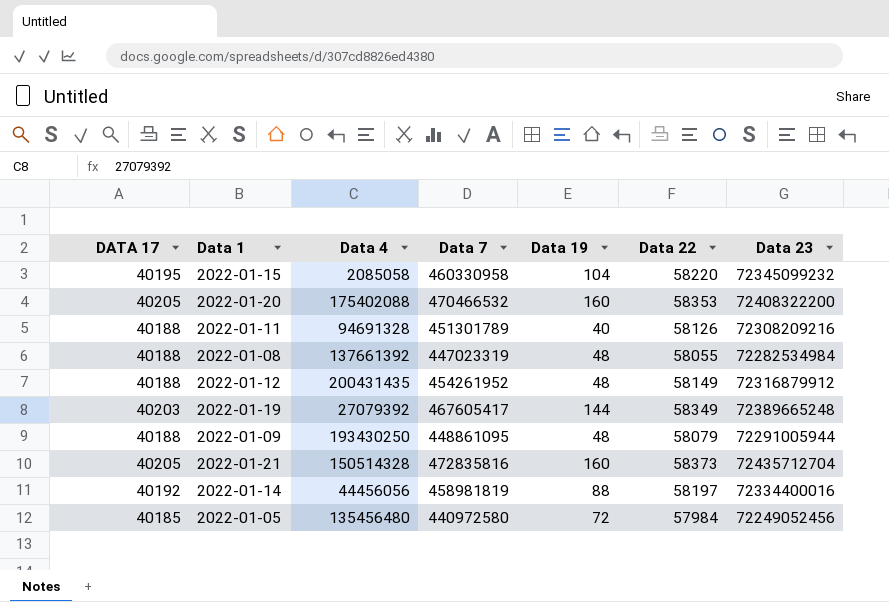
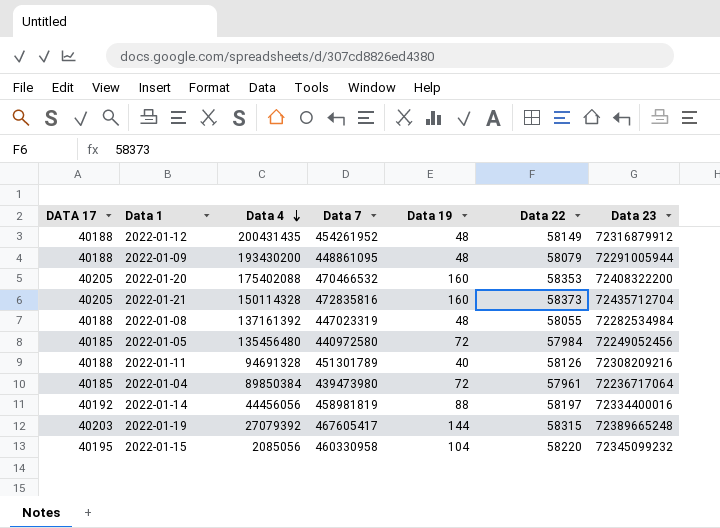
row order: none -> Data 4 descending
2022-01-09 | Data 4: 193430250 -> 193430200
2022-01-21 | Data 4: 150514328 -> 150114328
2022-01-08 | Data 4: 137661392 -> 137161392
row 2022-01-04: none -> 40185 | 89850384 | 439473980 | 72 | 57961 | 72236717064
2022-01-19 | Data 22: 58349 -> 58315
2022-01-15 | Data 4: 2085058 -> 2085056

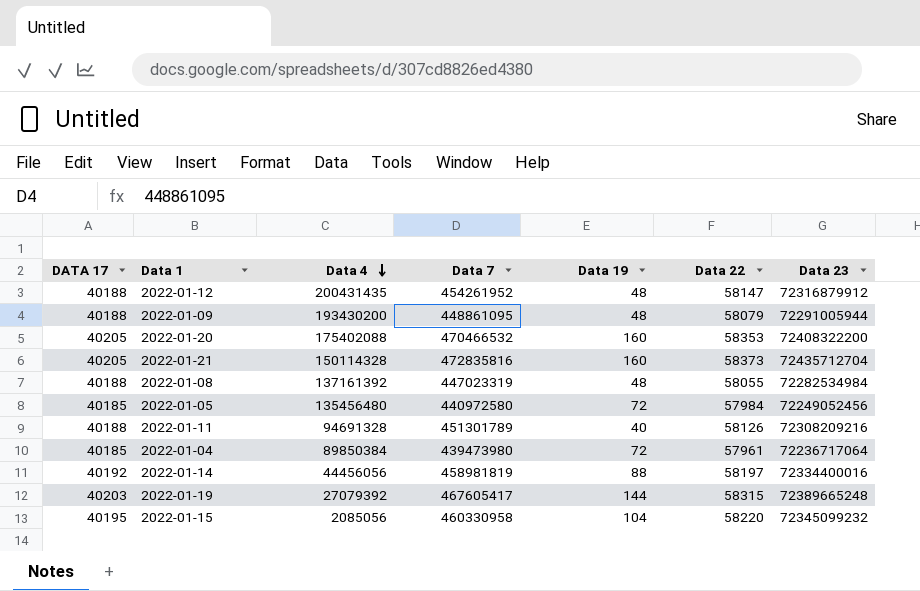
2022-01-12 | Data 22: 58149 -> 58147

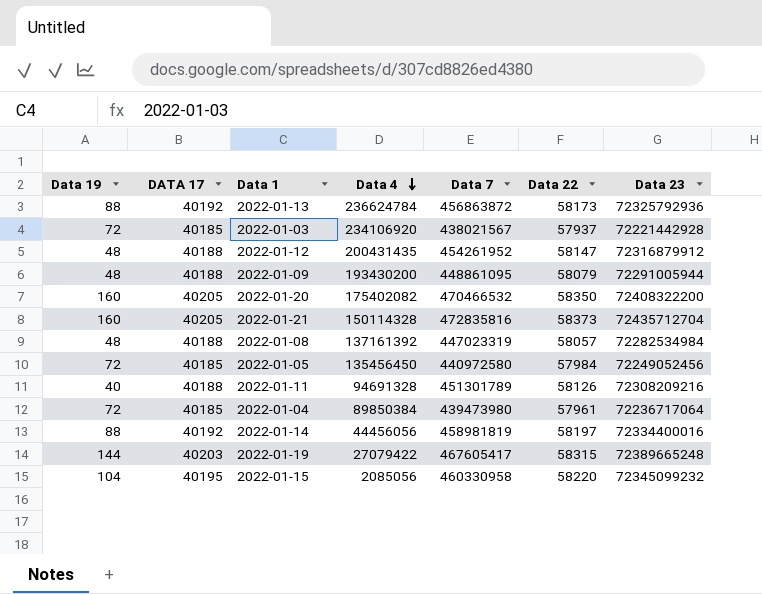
column Data 19 | position: 5 -> 1
row 2022-01-13: none -> 88 | 40192 | 236624784 | 456863872 | 58173 | 72325792936
row 2022-01-03: none -> 72 | 40185 | 234106920 | 438021567 | 57937 | 72221442928
2022-01-20 | Data 4: 175402088 -> 175402082
2022-01-20 | Data 22: 58353 -> 58350
2022-01-08 | Data 22: 58055 -> 58057
2022-01-05 | Data 4: 135456480 -> 135456450
2022-01-19 | Data 4: 27079392 -> 27079422

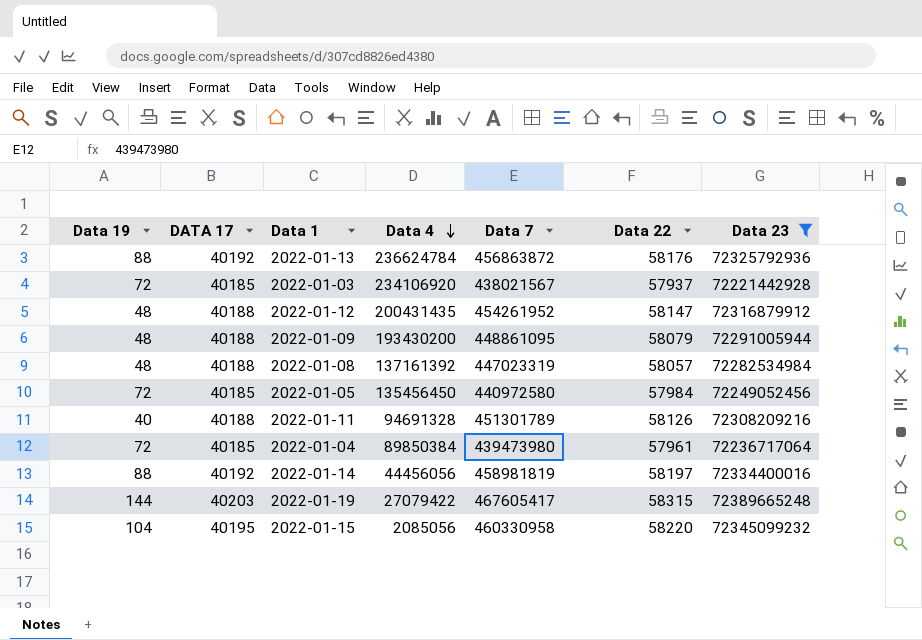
filter: none -> Data 23 <= 72389665248
2022-01-13 | Data 22: 58173 -> 58176

